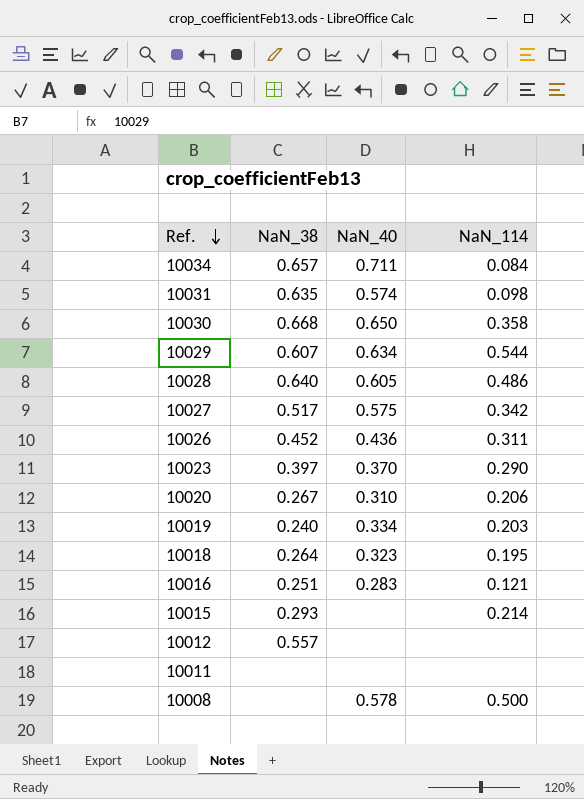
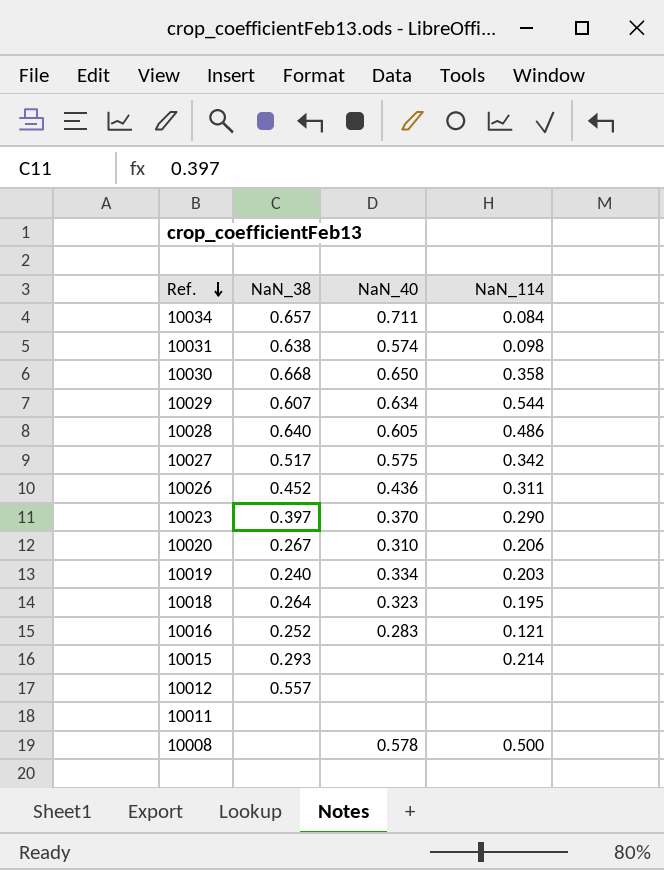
10031 | NaN_38: 0.635 -> 0.638
10016 | NaN_38: 0.251 -> 0.252

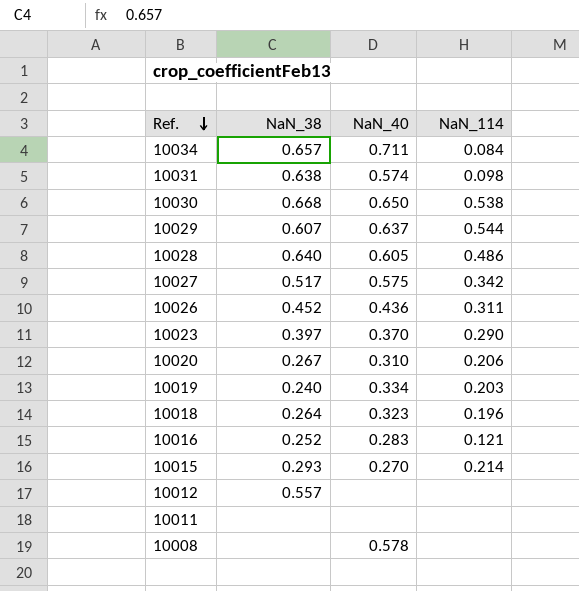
10030 | NaN_114: 0.358 -> 0.538
10029 | NaN_40: 0.634 -> 0.637
10018 | NaN_114: 0.195 -> 0.196
10015 | NaN_40: none -> 0.270
10008 | NaN_114: 0.500 -> none

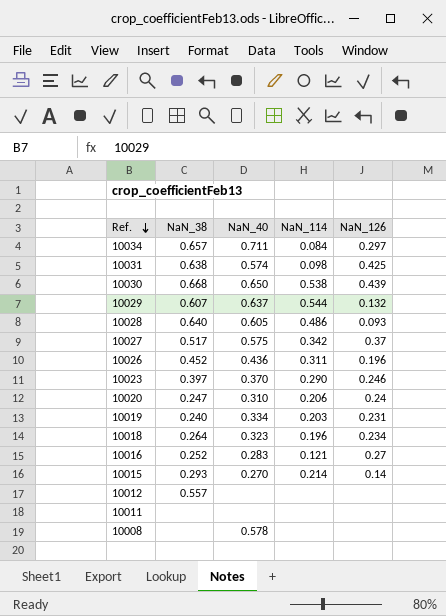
column NaN_126 | position: none -> 5
10020 | NaN_38: 0.267 -> 0.247

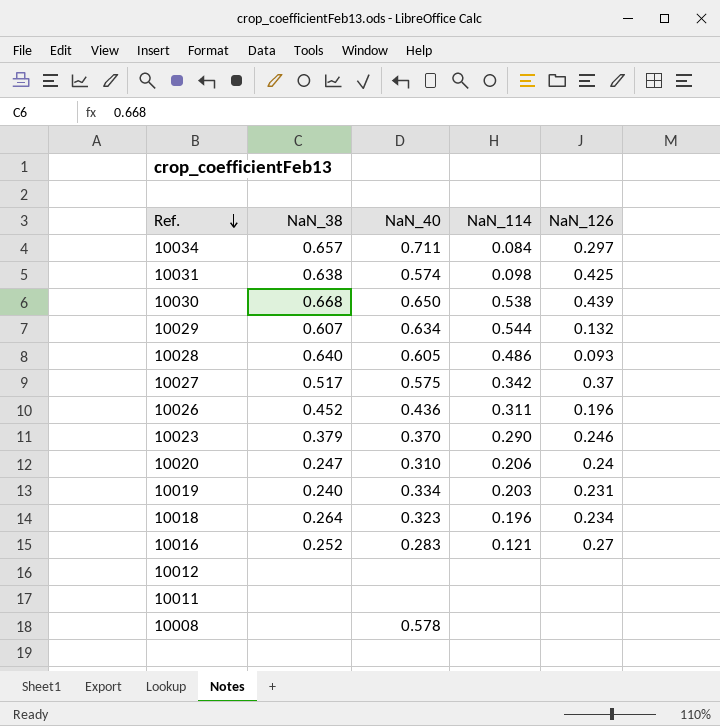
row 10015: 0.293 | 0.270 | 0.214 | 0.14 -> none
10029 | NaN_40: 0.637 -> 0.634
10023 | NaN_38: 0.397 -> 0.379
10012 | NaN_38: 0.557 -> none

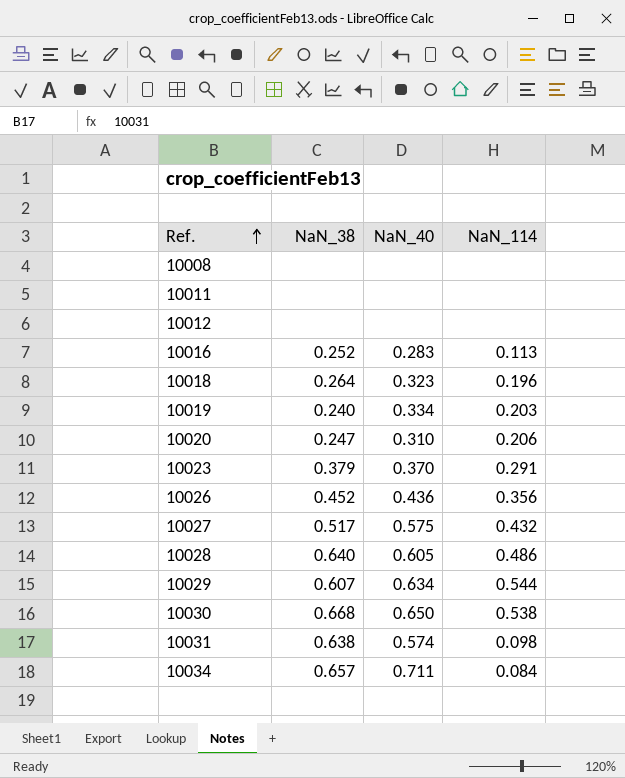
row order: Ref. descending -> Ref. ascending
column NaN_126 | position: 5 -> none
10008 | NaN_40: 0.578 -> none
10016 | NaN_114: 0.121 -> 0.113
10023 | NaN_114: 0.290 -> 0.291
10026 | NaN_114: 0.311 -> 0.356
10027 | NaN_114: 0.342 -> 0.432

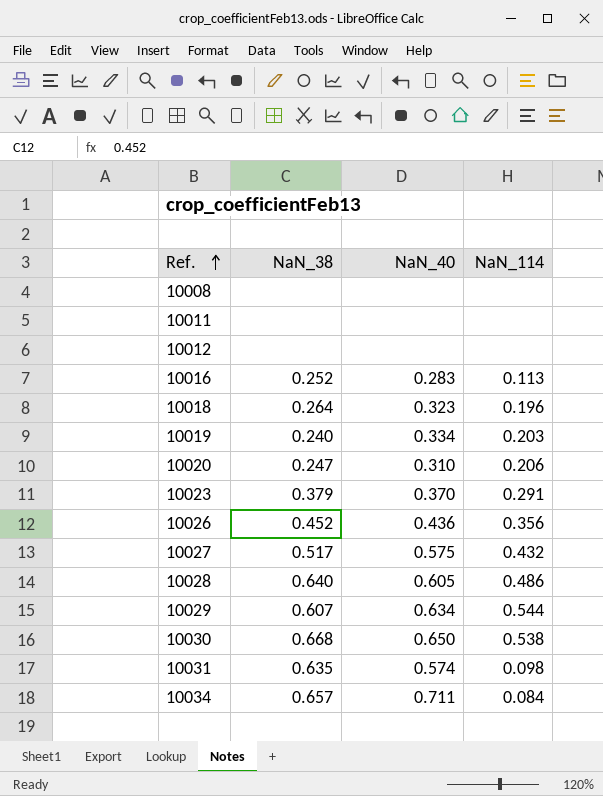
10031 | NaN_38: 0.638 -> 0.635

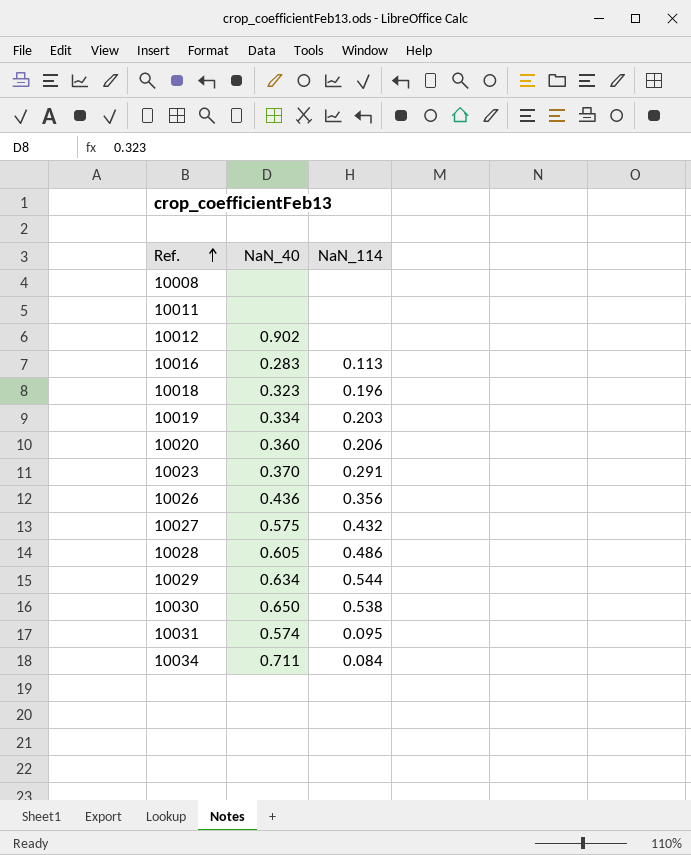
column NaN_38 | position: 2 -> none
10012 | NaN_40: none -> 0.902
10020 | NaN_40: 0.310 -> 0.360
10031 | NaN_114: 0.098 -> 0.095

